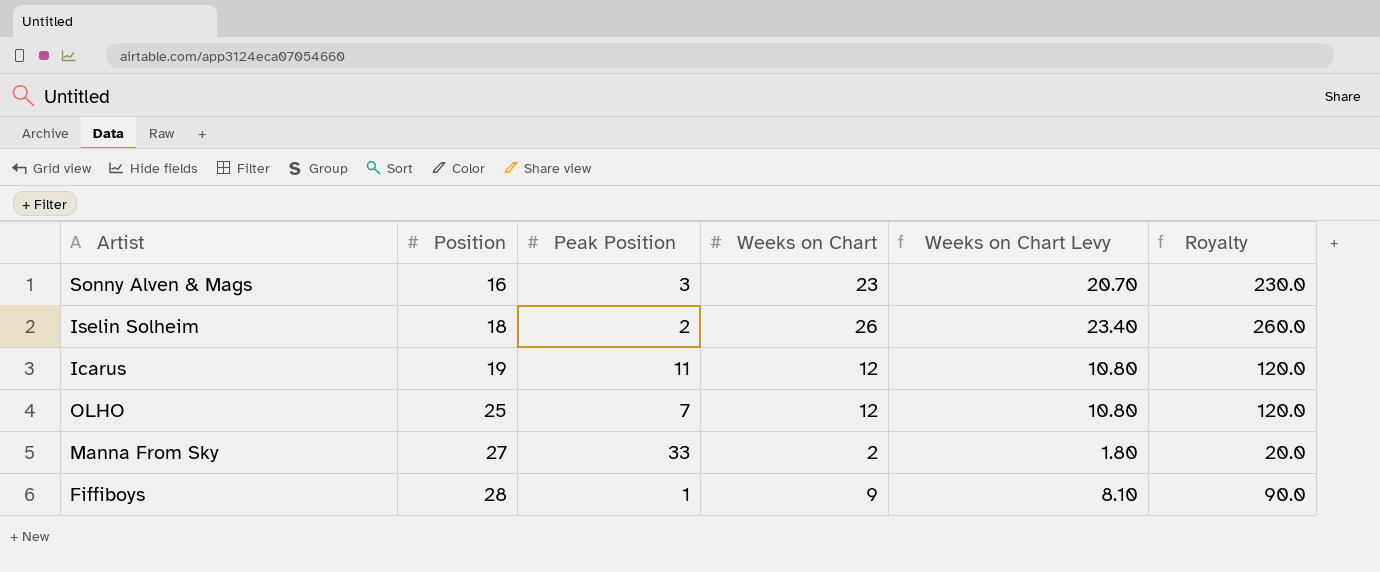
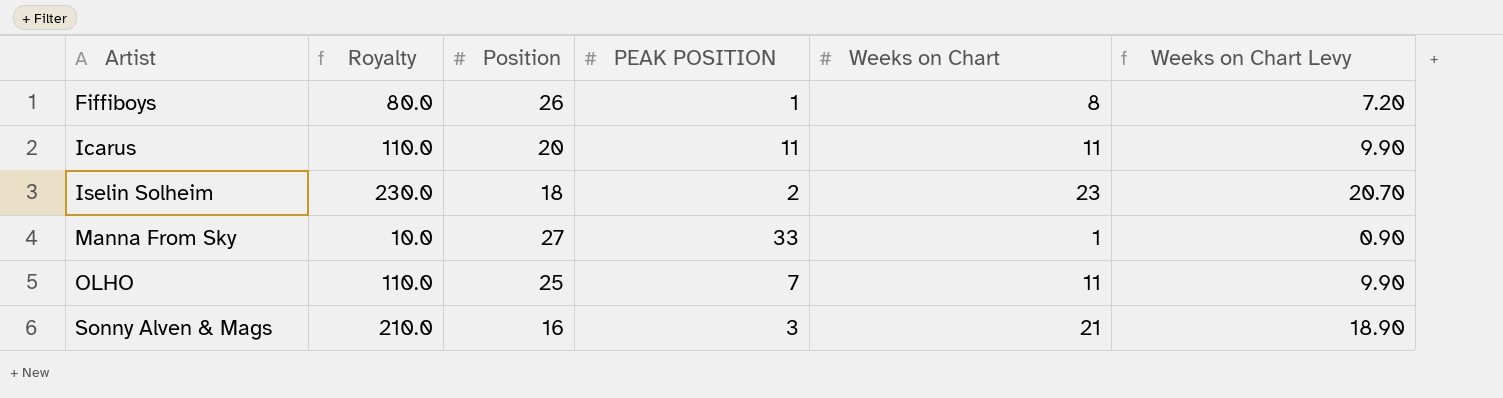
row order: Position ascending -> Artist ascending
column Royalty | position: 6 -> 2
column name: Peak Position -> PEAK POSITION
Fiffiboys | Royalty: 90.0 -> 80.0
Fiffiboys | Position: 28 -> 26
Fiffiboys | Weeks on Chart: 9 -> 8
Fiffiboys | Weeks on Chart Levy: 8.10 -> 7.20
Icarus | Royalty: 120.0 -> 110.0
Icarus | Position: 19 -> 20
Icarus | Weeks on Chart: 12 -> 11
Icarus | Weeks on Chart Levy: 10.80 -> 9.90
Iselin Solheim | Royalty: 260.0 -> 230.0
Iselin Solheim | Weeks on Chart: 26 -> 23
Iselin Solheim | Weeks on Chart Levy: 23.40 -> 20.70
Manna From Sky | Royalty: 20.0 -> 10.0
Manna From Sky | Weeks on Chart: 2 -> 1
Manna From Sky | Weeks on Chart Levy: 1.80 -> 0.90
OLHO | Royalty: 120.0 -> 110.0
OLHO | Weeks on Chart: 12 -> 11
OLHO | Weeks on Chart Levy: 10.80 -> 9.90
Sonny Alven & Mags | Royalty: 230.0 -> 210.0
Sonny Alven & Mags | Weeks on Chart: 23 -> 21
Sonny Alven & Mags | Weeks on Chart Levy: 20.70 -> 18.90

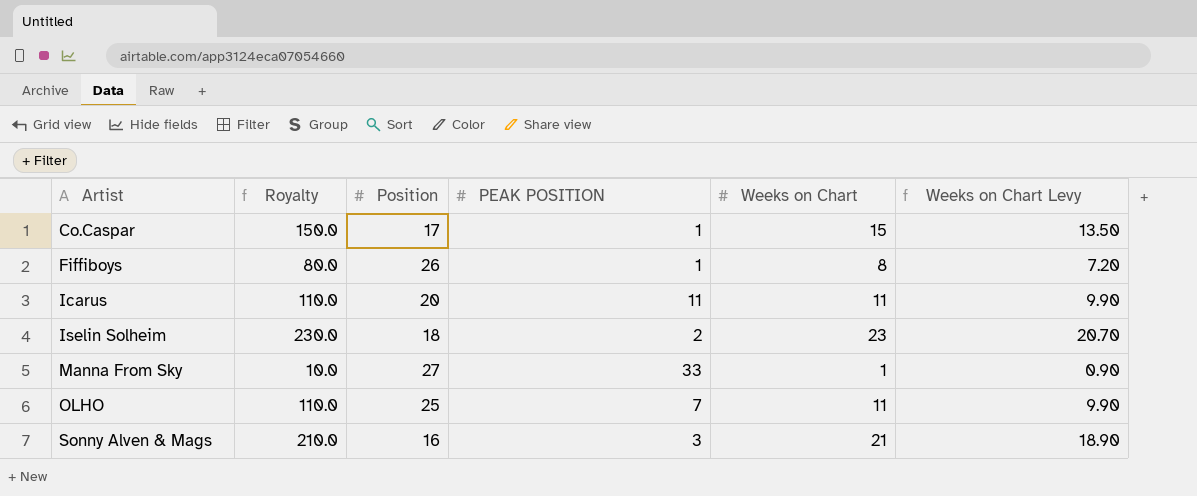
row Co.Caspar: none -> 150.0 | 17 | 1 | 15 | 13.50

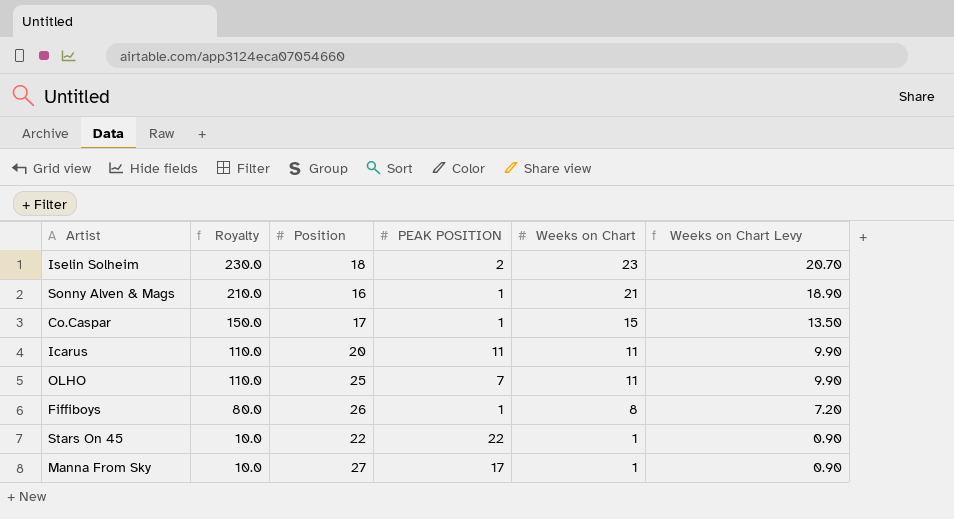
row order: Artist ascending -> Royalty descending
Sonny Alven & Mags | PEAK POSITION: 3 -> 1
row Stars On 45: none -> 10.0 | 22 | 22 | 1 | 0.90
Manna From Sky | PEAK POSITION: 33 -> 17

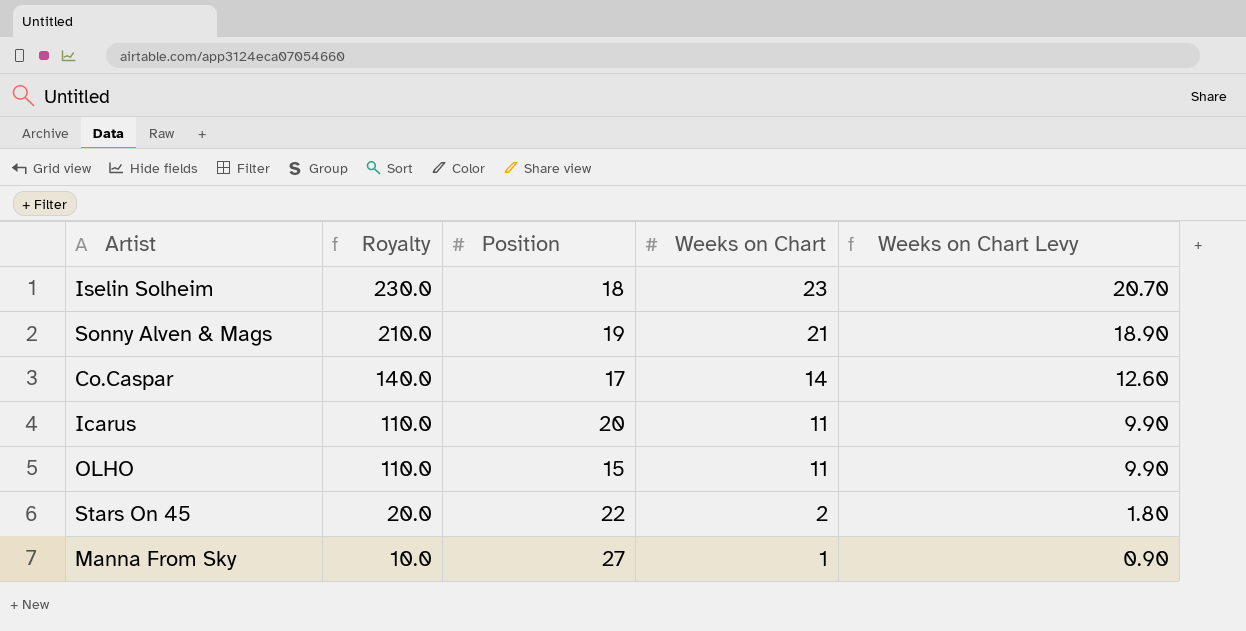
column PEAK POSITION | position: 4 -> none
row Fiffiboys: 80.0 | 26 | 1 | 8 | 7.20 -> none
Sonny Alven & Mags | Position: 16 -> 19
Co.Caspar | Royalty: 150.0 -> 140.0
Co.Caspar | Weeks on Chart: 15 -> 14
Co.Caspar | Weeks on Chart Levy: 13.50 -> 12.60
OLHO | Position: 25 -> 15
Stars On 45 | Royalty: 10.0 -> 20.0
Stars On 45 | Weeks on Chart: 1 -> 2
Stars On 45 | Weeks on Chart Levy: 0.90 -> 1.80

